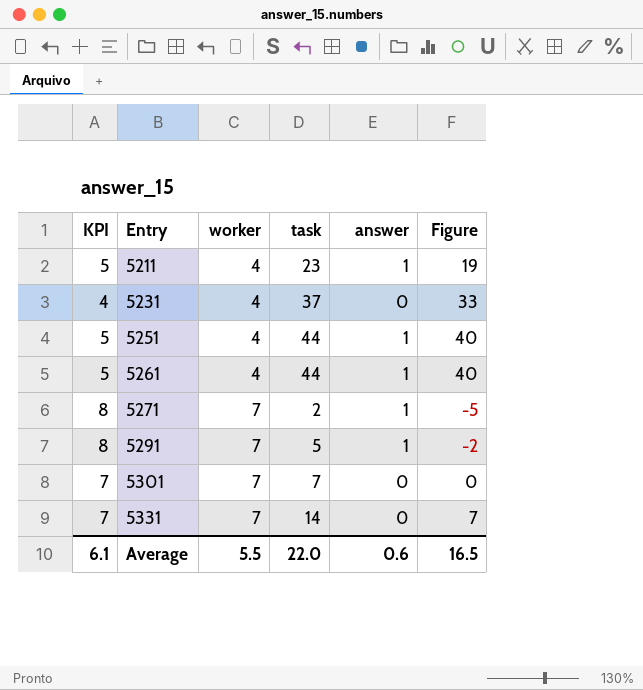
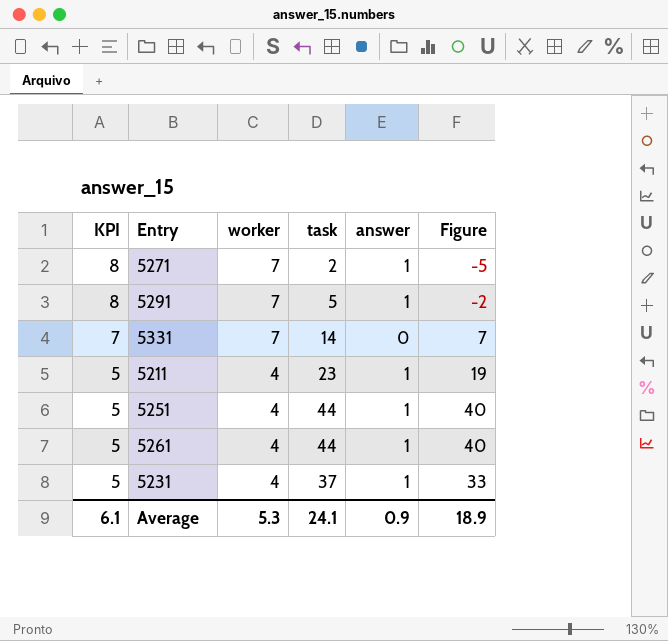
row order: Entry ascending -> KPI descending
row 5301: 7 | 7 | 7 | 0 | 0 -> none
5231 | KPI: 4 -> 5
5231 | answer: 0 -> 1
Average | worker: 5.5 -> 5.3
Average | task: 22.0 -> 24.1
Average | answer: 0.6 -> 0.9
Average | Figure: 16.5 -> 18.9

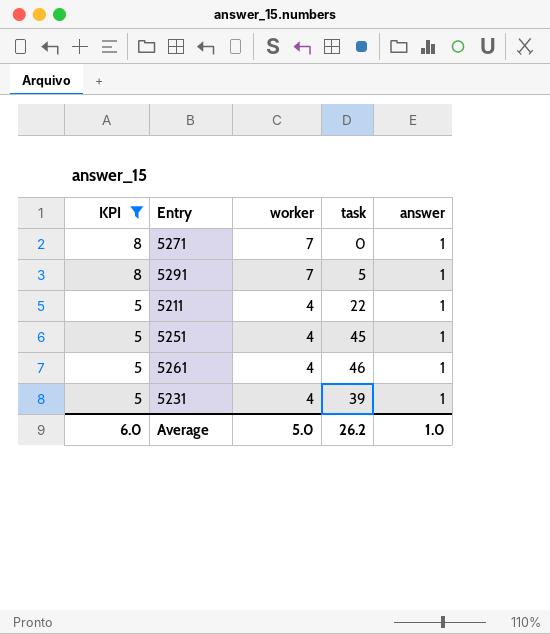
filter: none -> KPI != 7
column Figure | formula: [task] - [worker] -> none
5271 | task: 2 -> 0
5211 | task: 23 -> 22
5251 | task: 44 -> 45
5261 | task: 44 -> 46
5231 | task: 37 -> 39
Average | KPI: 6.1 -> 6.0
Average | worker: 5.3 -> 5.0
Average | task: 24.1 -> 26.2
Average | answer: 0.9 -> 1.0

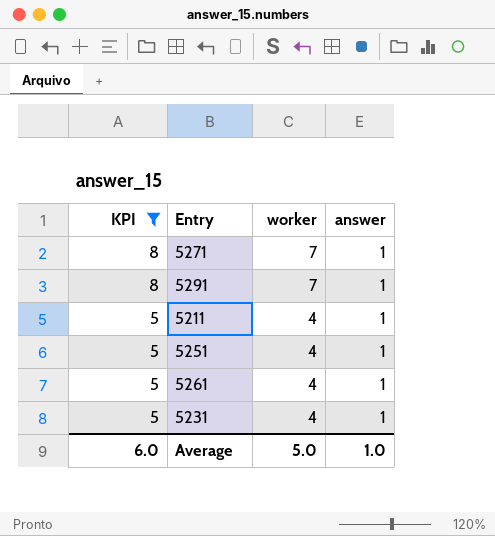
column task | position: 4 -> none

